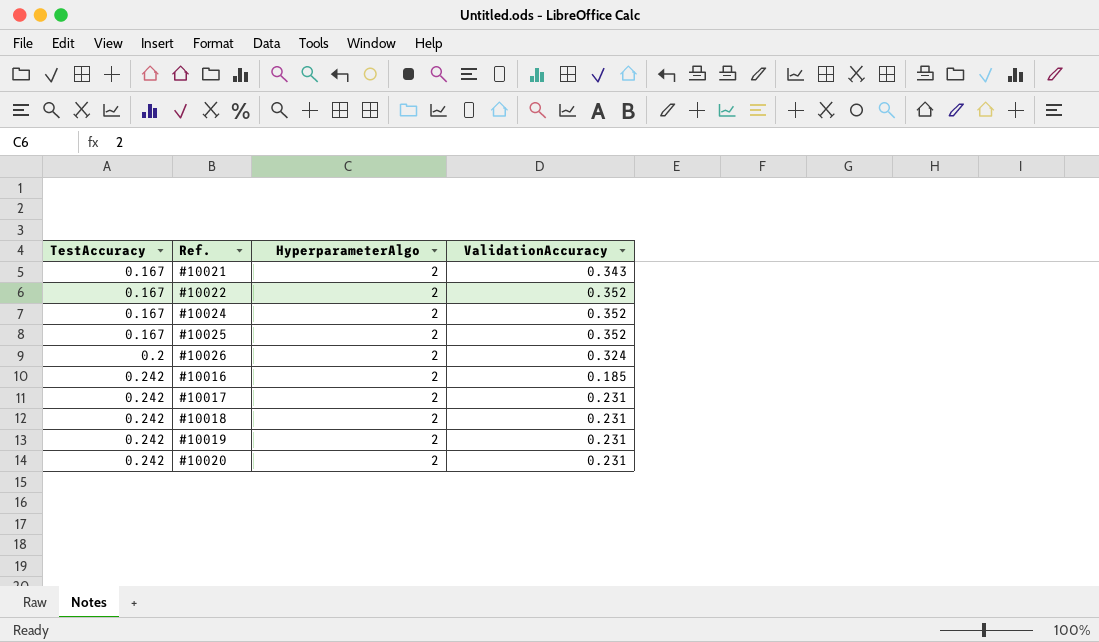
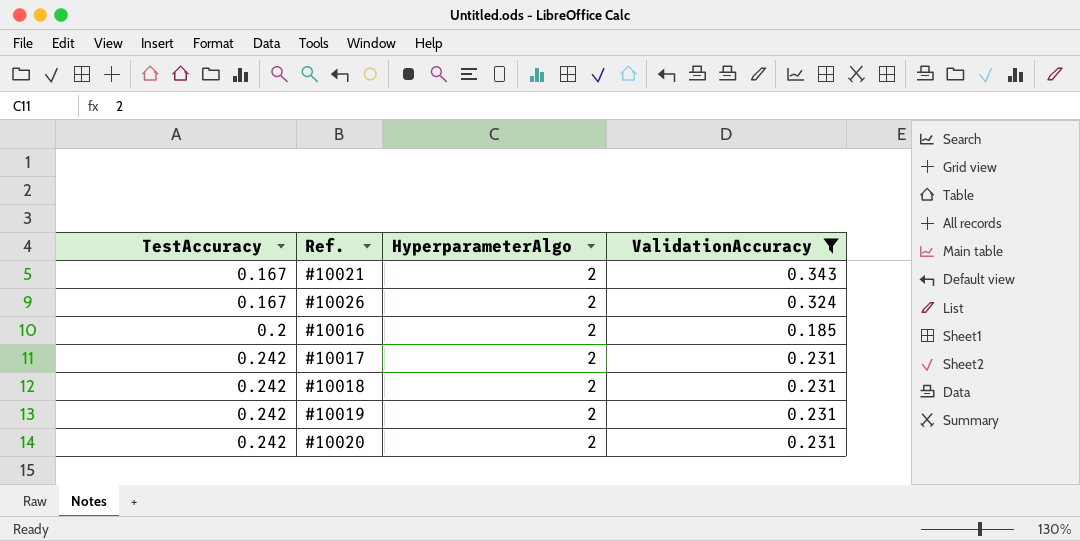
filter: none -> ValidationAccuracy != 0.352
#10026 | TestAccuracy: 0.2 -> 0.167
#10016 | TestAccuracy: 0.242 -> 0.2

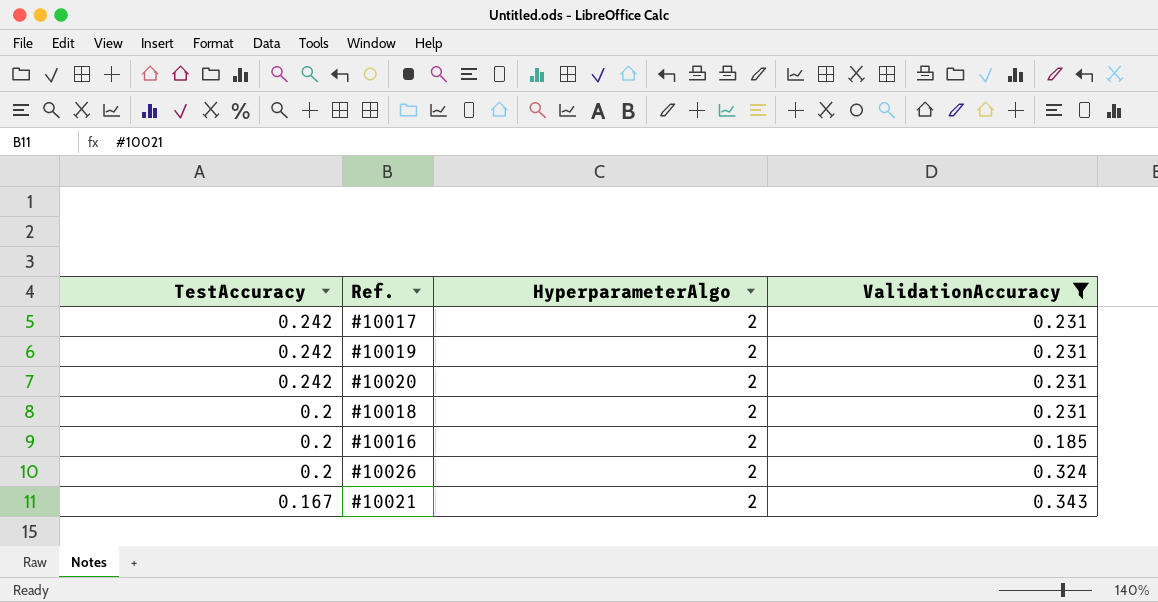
row order: TestAccuracy ascending -> TestAccuracy descending
#10018 | TestAccuracy: 0.242 -> 0.2
#10026 | TestAccuracy: 0.167 -> 0.2

